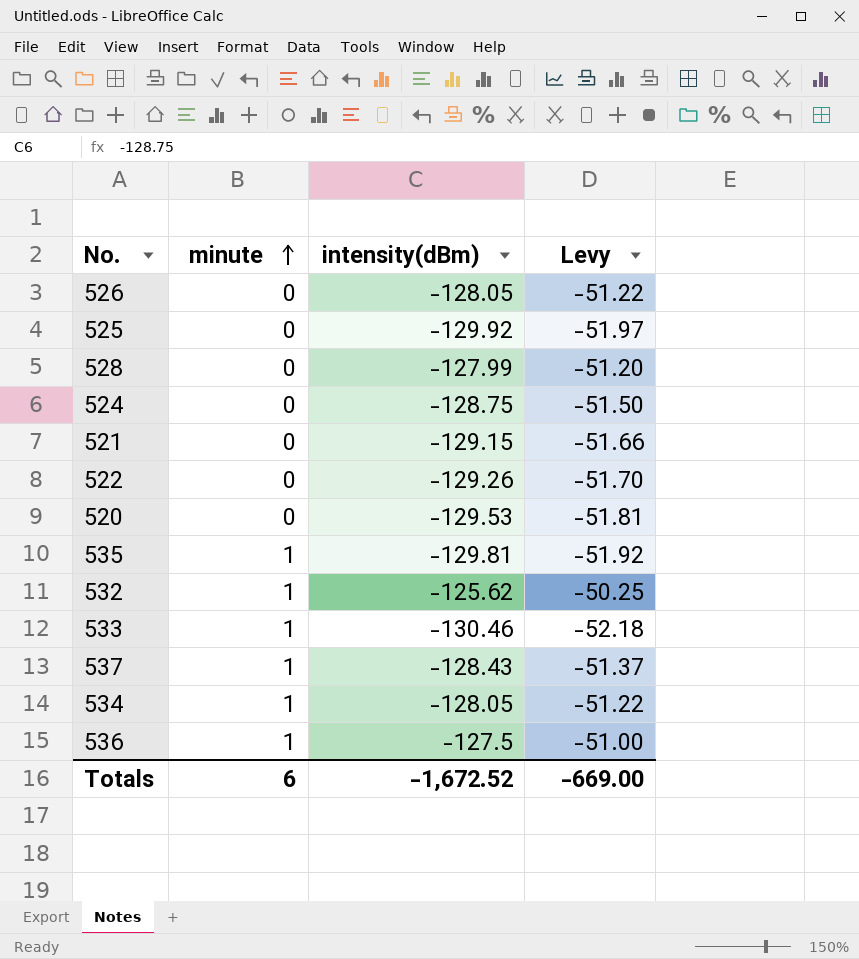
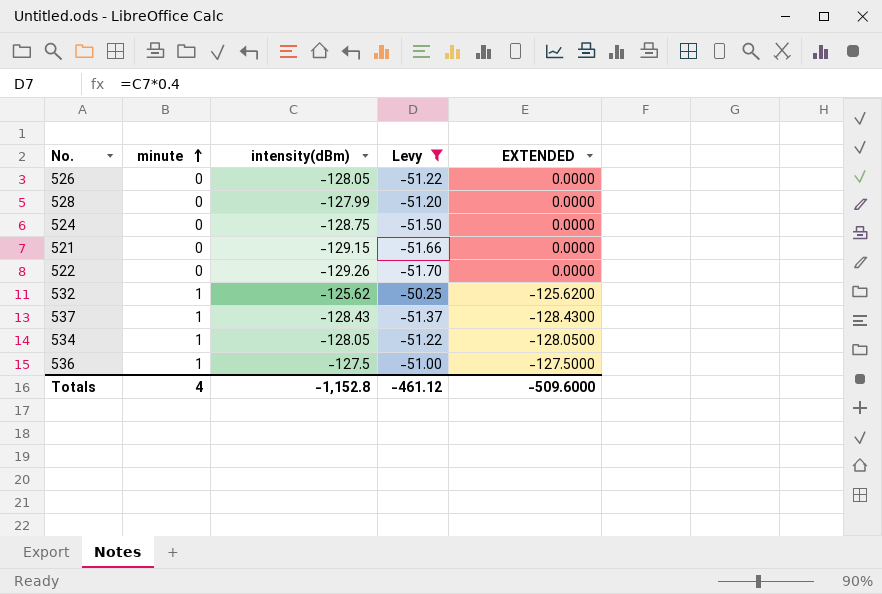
filter: none -> Levy >= -51.70
column EXTENDED | formula: none -> [minute] * [intensity(dBm)]
Totals | minute: 6 -> 4
Totals | intensity(dBm): -1,672.52 -> -1,152.8
Totals | Levy: -669.00 -> -461.12

